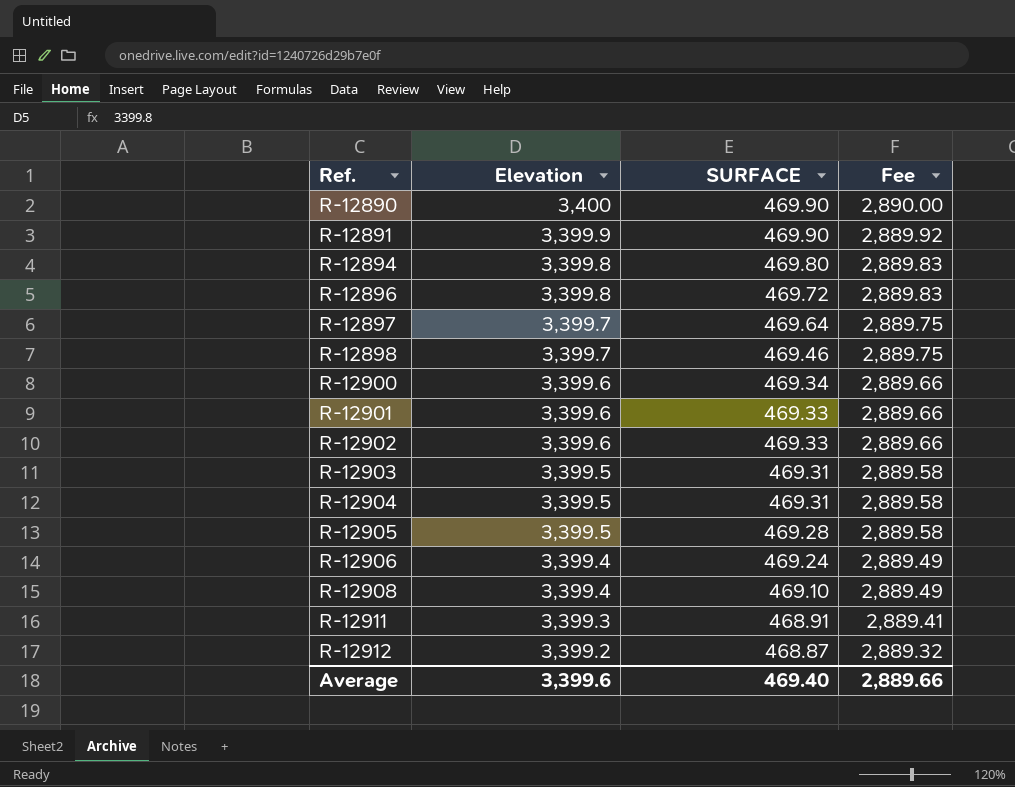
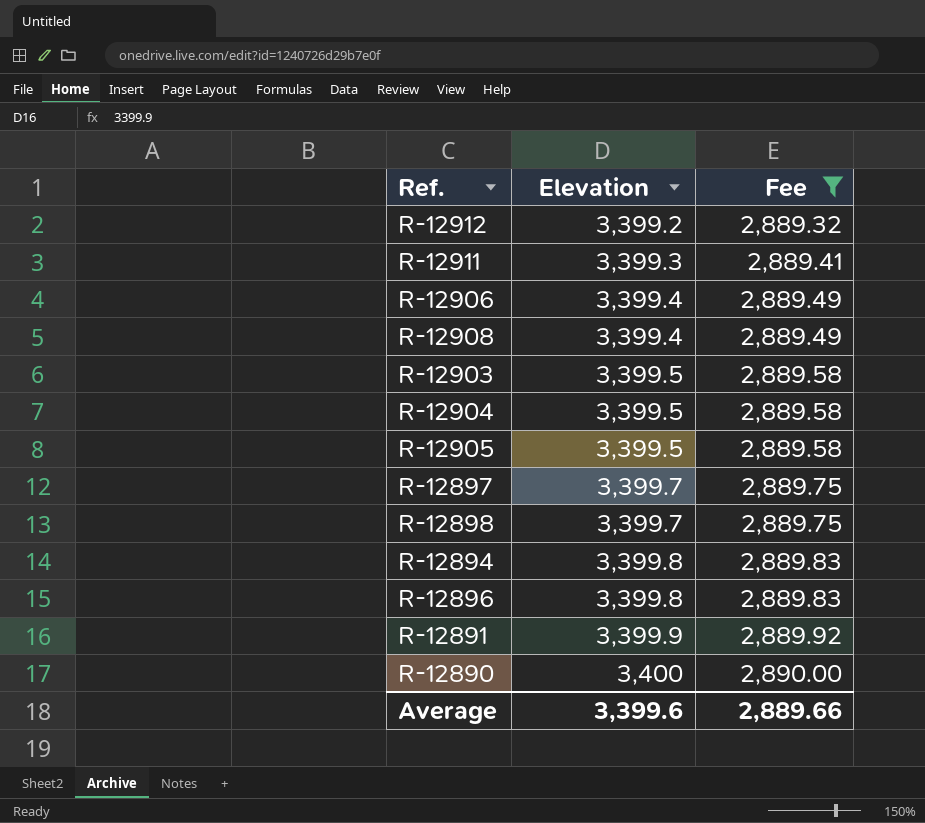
filter: none -> Fee != 2,889.66
row order: Ref. ascending -> Elevation ascending
column SURFACE | position: 3 -> none

